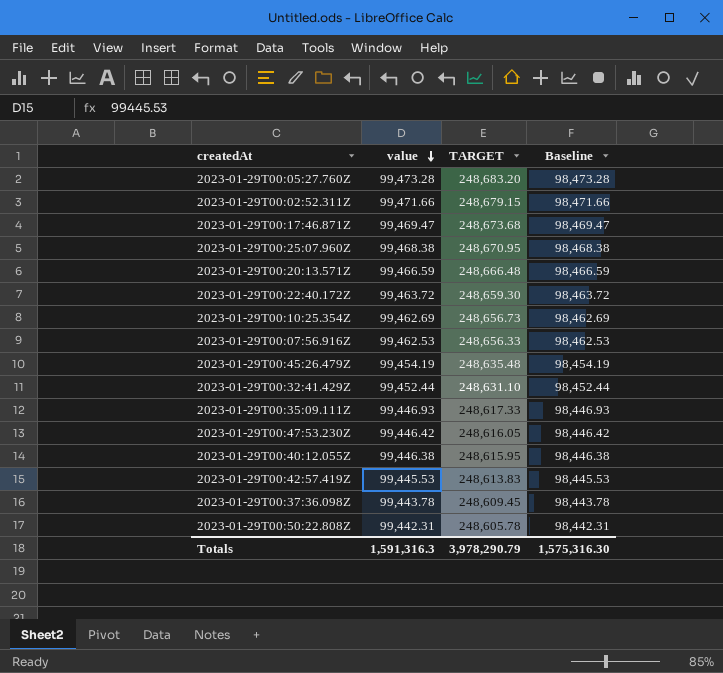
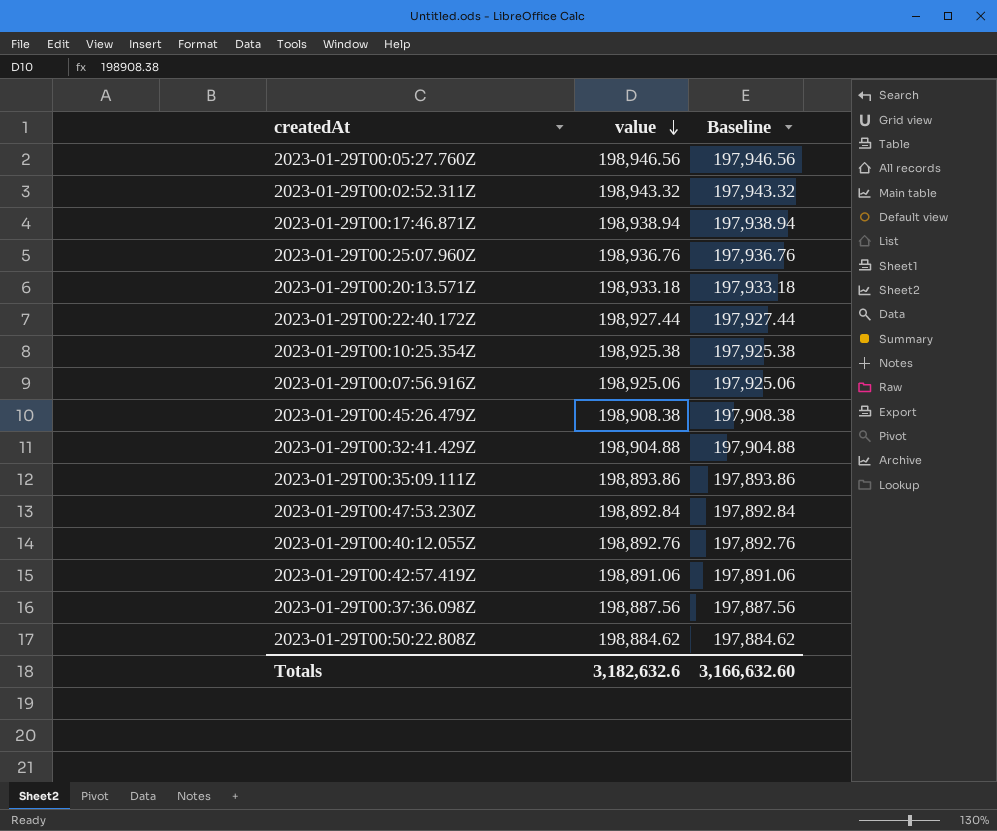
column TARGET | formula: [value] * 2.5 -> none
2023-01-29T00:05:27.760Z | value: 99,473.28 -> 198,946.56
2023-01-29T00:05:27.760Z | Baseline: 98,473.28 -> 197,946.56
2023-01-29T00:02:52.311Z | value: 99,471.66 -> 198,943.32
2023-01-29T00:02:52.311Z | Baseline: 98,471.66 -> 197,943.32
2023-01-29T00:17:46.871Z | value: 99,469.47 -> 198,938.94
2023-01-29T00:17:46.871Z | Baseline: 98,469.47 -> 197,938.94
2023-01-29T00:25:07.960Z | value: 99,468.38 -> 198,936.76
2023-01-29T00:25:07.960Z | Baseline: 98,468.38 -> 197,936.76
2023-01-29T00:20:13.571Z | value: 99,466.59 -> 198,933.18
2023-01-29T00:20:13.571Z | Baseline: 98,466.59 -> 197,933.18
2023-01-29T00:22:40.172Z | value: 99,463.72 -> 198,927.44
2023-01-29T00:22:40.172Z | Baseline: 98,463.72 -> 197,927.44
2023-01-29T00:10:25.354Z | value: 99,462.69 -> 198,925.38
2023-01-29T00:10:25.354Z | Baseline: 98,462.69 -> 197,925.38
2023-01-29T00:07:56.916Z | value: 99,462.53 -> 198,925.06
2023-01-29T00:07:56.916Z | Baseline: 98,462.53 -> 197,925.06
2023-01-29T00:45:26.479Z | value: 99,454.19 -> 198,908.38
2023-01-29T00:45:26.479Z | Baseline: 98,454.19 -> 197,908.38
2023-01-29T00:32:41.429Z | value: 99,452.44 -> 198,904.88
2023-01-29T00:32:41.429Z | Baseline: 98,452.44 -> 197,904.88
2023-01-29T00:35:09.111Z | value: 99,446.93 -> 198,893.86
2023-01-29T00:35:09.111Z | Baseline: 98,446.93 -> 197,893.86
2023-01-29T00:47:53.230Z | value: 99,446.42 -> 198,892.84
2023-01-29T00:47:53.230Z | Baseline: 98,446.42 -> 197,892.84
2023-01-29T00:40:12.055Z | value: 99,446.38 -> 198,892.76
2023-01-29T00:40:12.055Z | Baseline: 98,446.38 -> 197,892.76
2023-01-29T00:42:57.419Z | value: 99,445.53 -> 198,891.06
2023-01-29T00:42:57.419Z | Baseline: 98,445.53 -> 197,891.06
2023-01-29T00:37:36.098Z | value: 99,443.78 -> 198,887.56
2023-01-29T00:37:36.098Z | Baseline: 98,443.78 -> 197,887.56
2023-01-29T00:50:22.808Z | value: 99,442.31 -> 198,884.62
2023-01-29T00:50:22.808Z | Baseline: 98,442.31 -> 197,884.62
Totals | value: 1,591,316.3 -> 3,182,632.6
Totals | Baseline: 1,575,316.30 -> 3,166,632.60

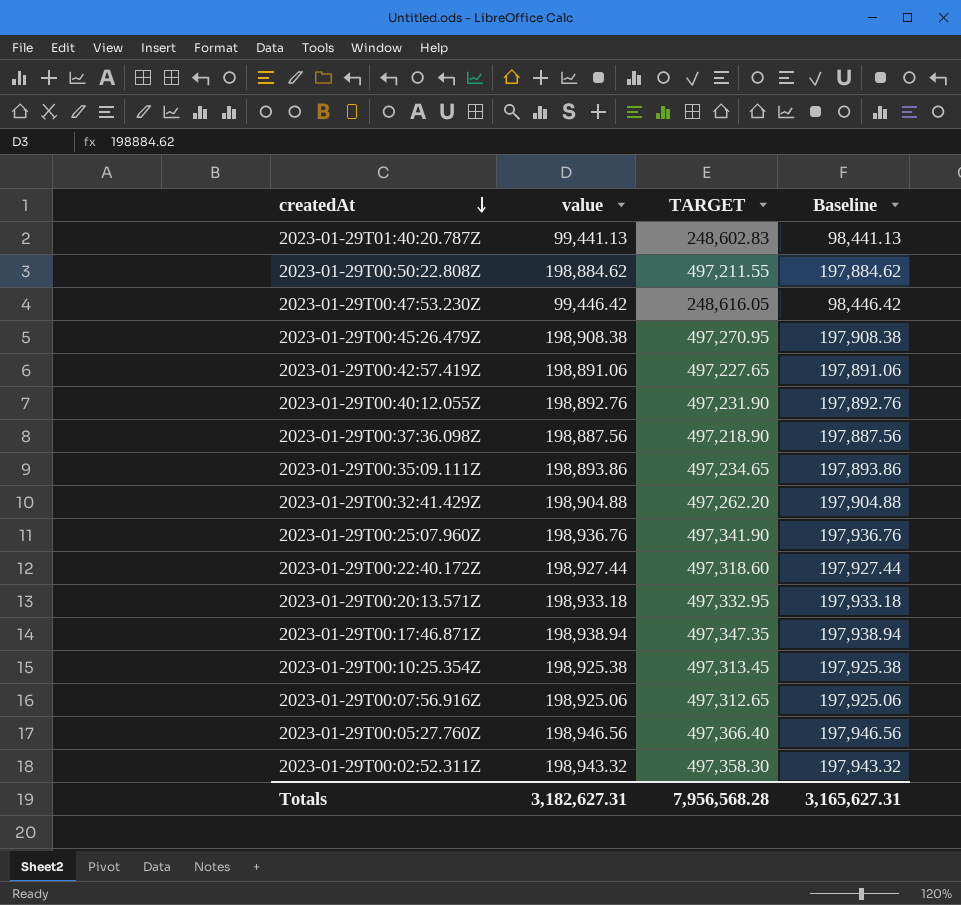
row order: value descending -> createdAt descending
column TARGET | formula: none -> [value] * 2.5
row 2023-01-29T01:40:20.787Z: none -> 99,441.13 | 248,602.83 | 98,441.13
2023-01-29T00:47:53.230Z | value: 198,892.84 -> 99,446.42
2023-01-29T00:47:53.230Z | Baseline: 197,892.84 -> 98,446.42
Totals | value: 3,182,632.6 -> 3,182,627.31
Totals | Baseline: 3,166,632.60 -> 3,165,627.31

